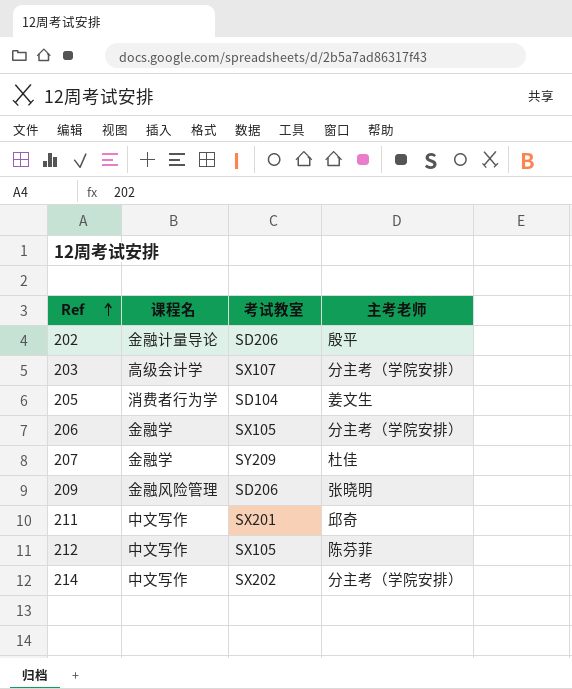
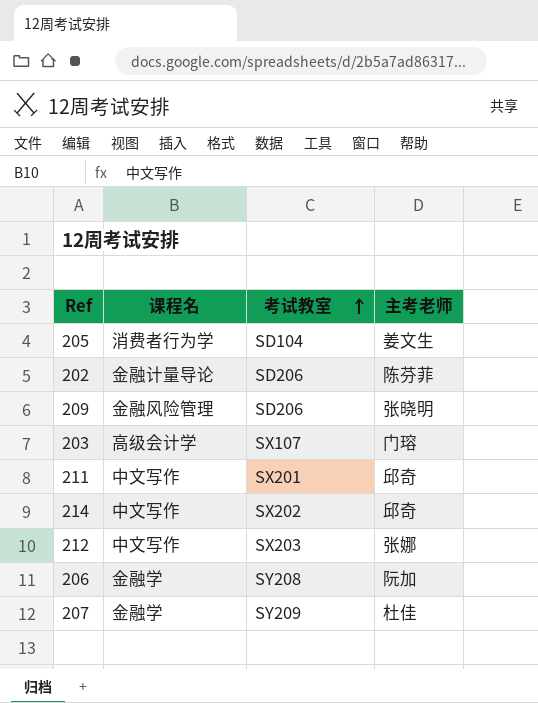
row order: Ref ascending -> 考试教室 ascending
202 | 主考老师: 殷平 -> 陈芬菲
203 | 主考老师: 分主考（学院安排） -> 门瑢
214 | 主考老师: 分主考（学院安排） -> 邱奇
212 | 考试教室: SX105 -> SX203
212 | 主考老师: 陈芬菲 -> 张娜
206 | 考试教室: SX105 -> SY208
206 | 主考老师: 分主考（学院安排） -> 阮加

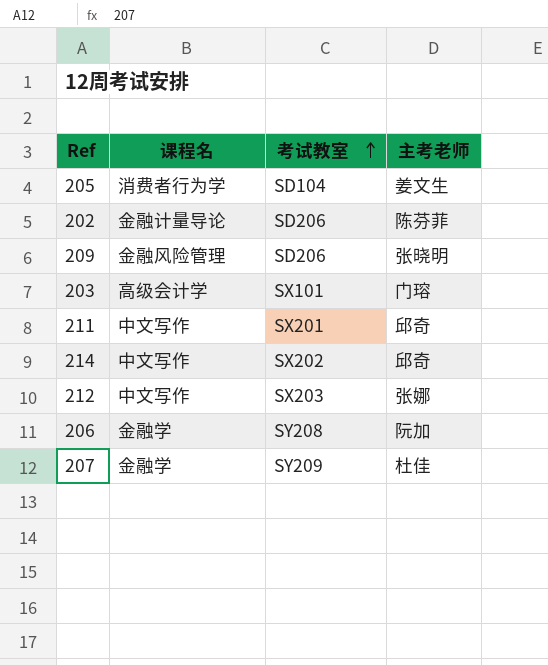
203 | 考试教室: SX107 -> SX101

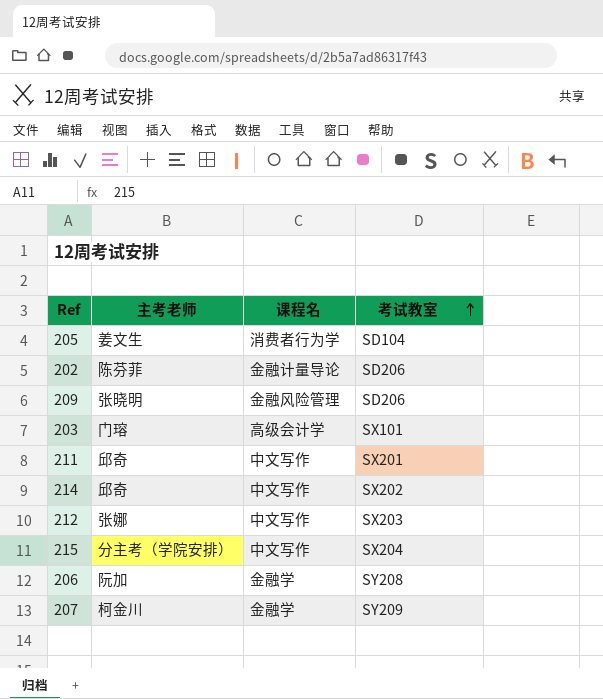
column 主考老师 | position: 4 -> 2
row 215: none -> 分主考（学院安排） | 中文写作 | SX204
207 | 主考老师: 杜佳 -> 柯金川

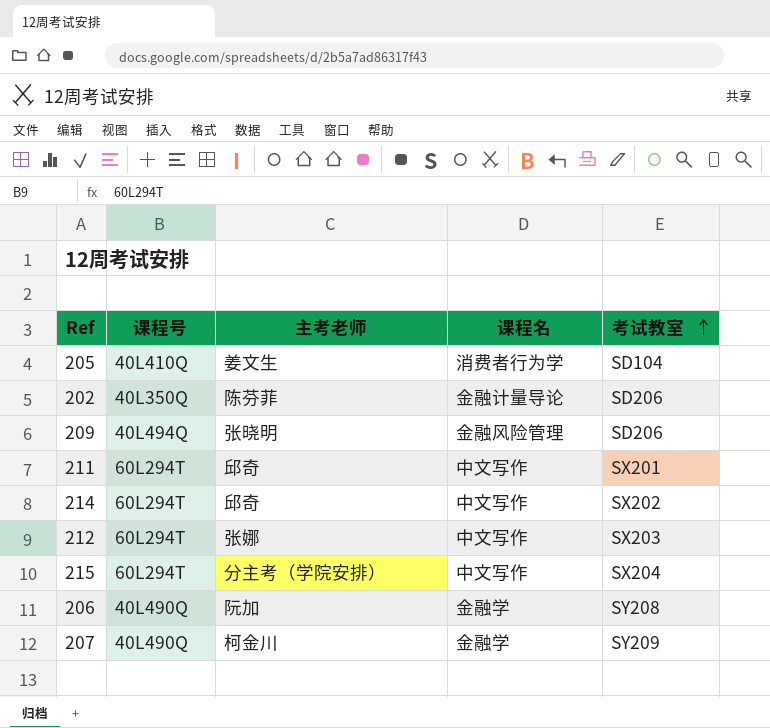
column 课程号 | position: none -> 2
row 203: 门瑢 | 高级会计学 | SX101 -> none

